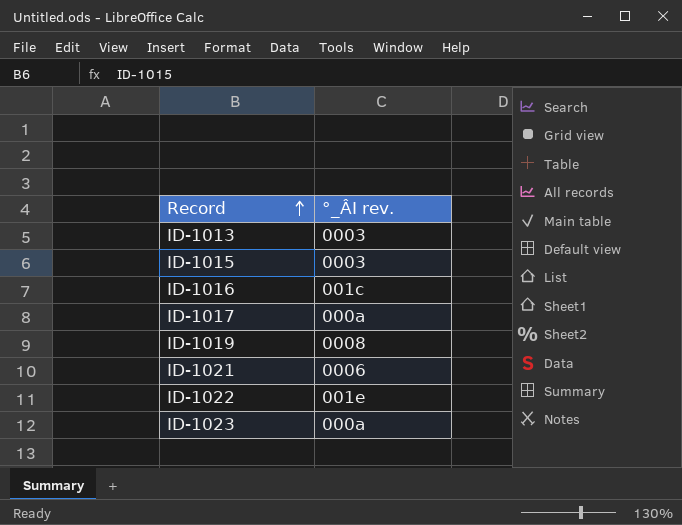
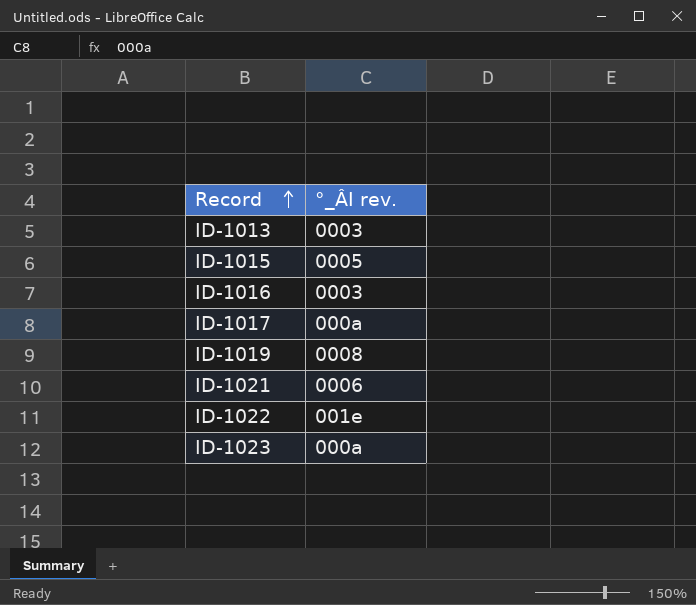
ID-1015 | °_ÂI rev.: 0003 -> 0005
ID-1016 | °_ÂI rev.: 001c -> 0003

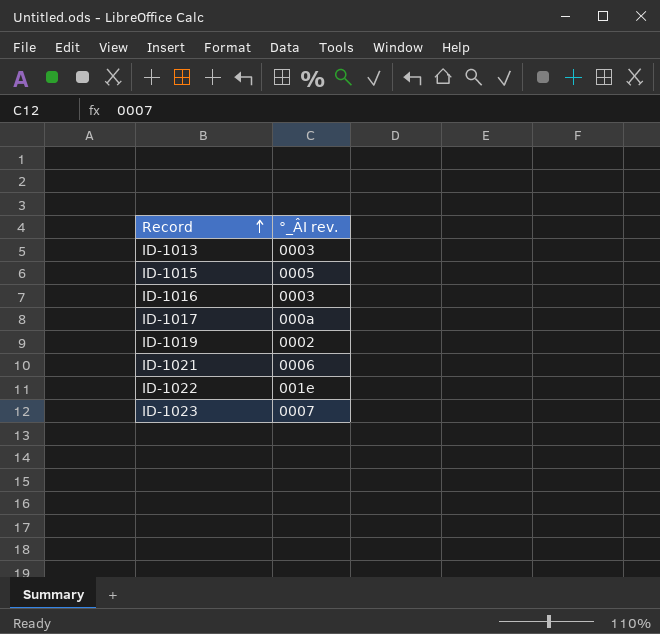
ID-1019 | °_ÂI rev.: 0008 -> 0002
ID-1023 | °_ÂI rev.: 000a -> 0007

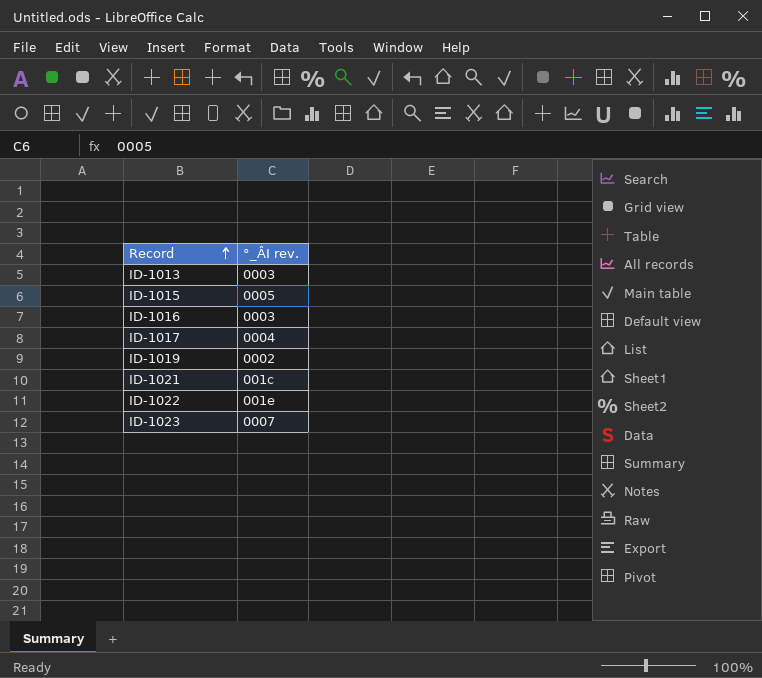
ID-1017 | °_ÂI rev.: 000a -> 0004
ID-1021 | °_ÂI rev.: 0006 -> 001c

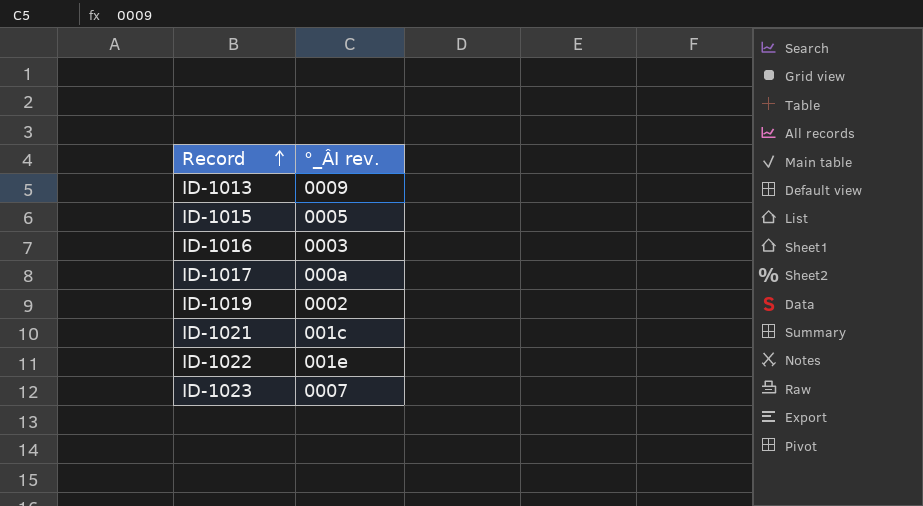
ID-1013 | °_ÂI rev.: 0003 -> 0009
ID-1017 | °_ÂI rev.: 0004 -> 000a

